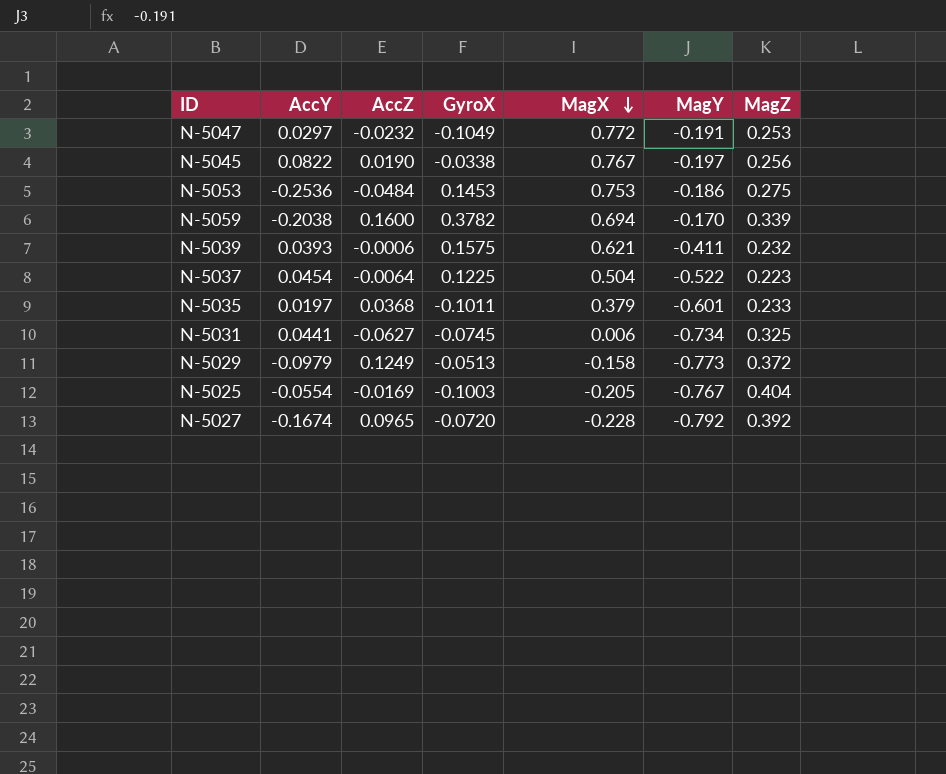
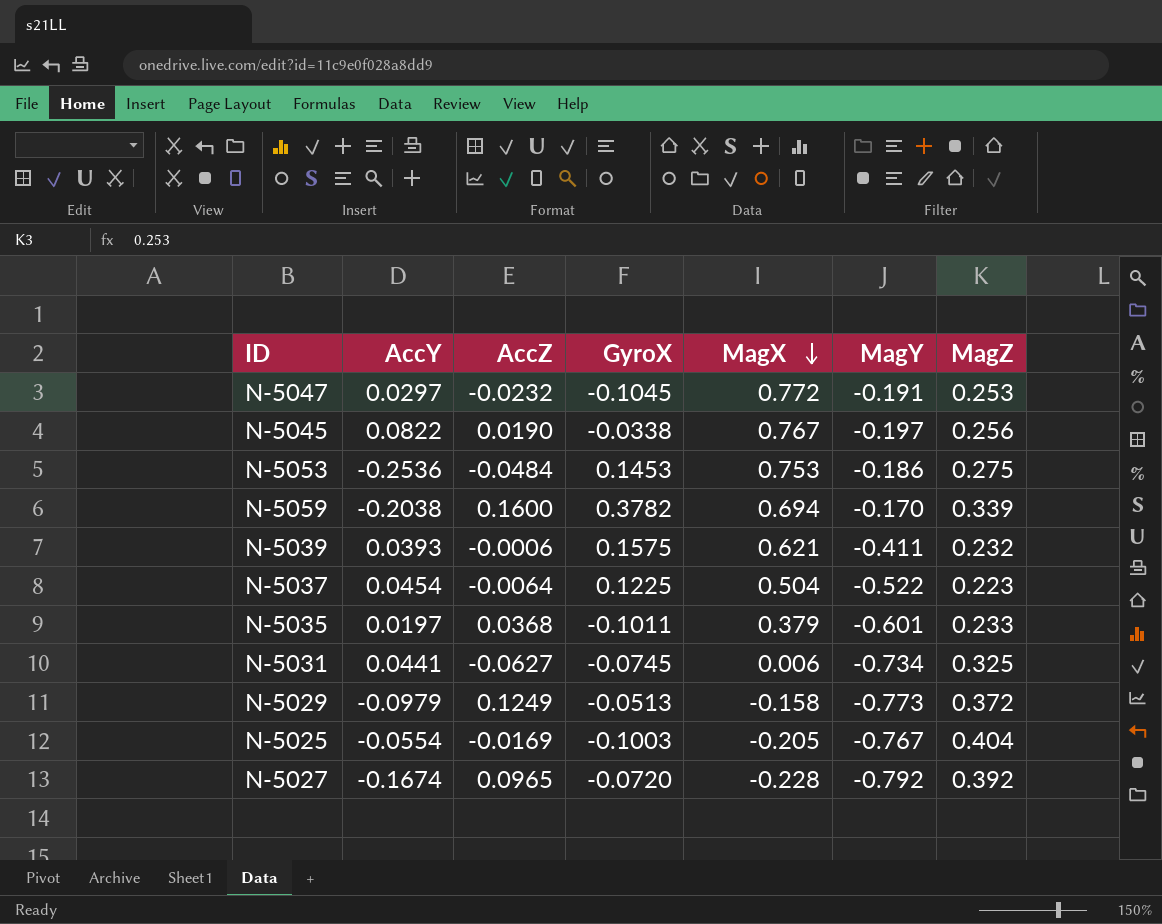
N-5047 | GyroX: -0.1049 -> -0.1045

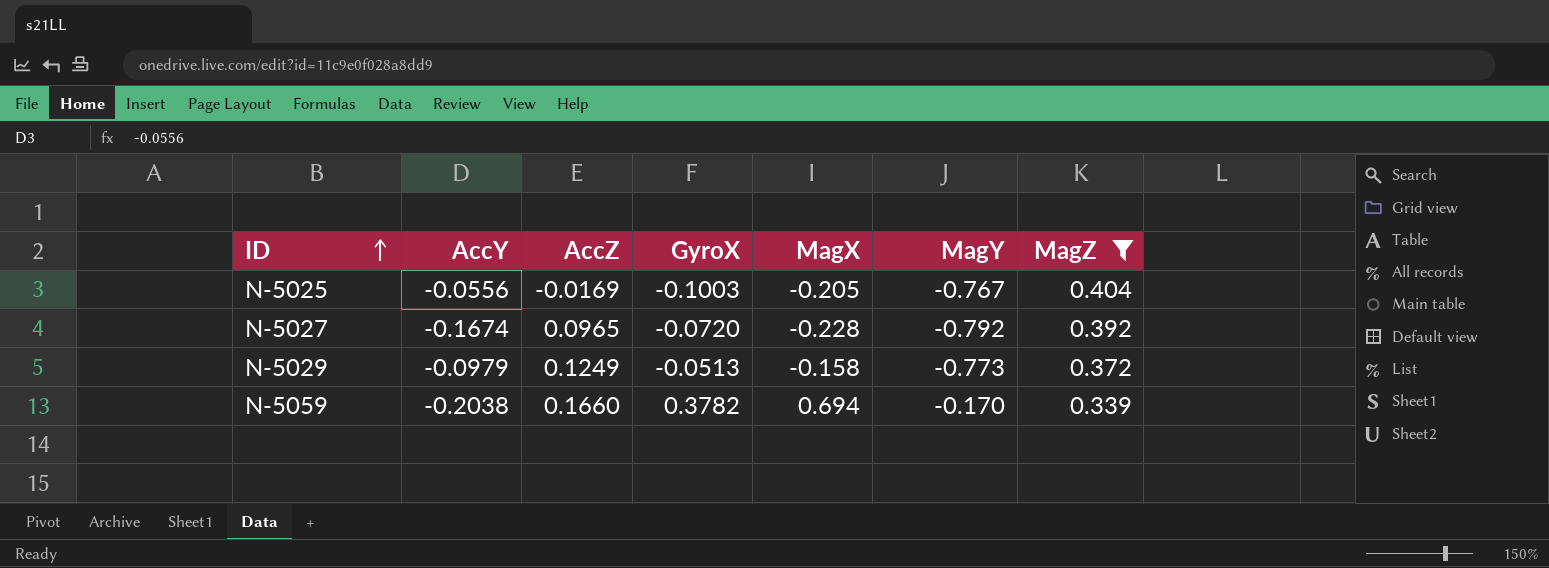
filter: none -> MagZ >= 0.339
row order: MagX descending -> ID ascending
N-5025 | AccY: -0.0554 -> -0.0556
N-5059 | AccZ: 0.1600 -> 0.1660

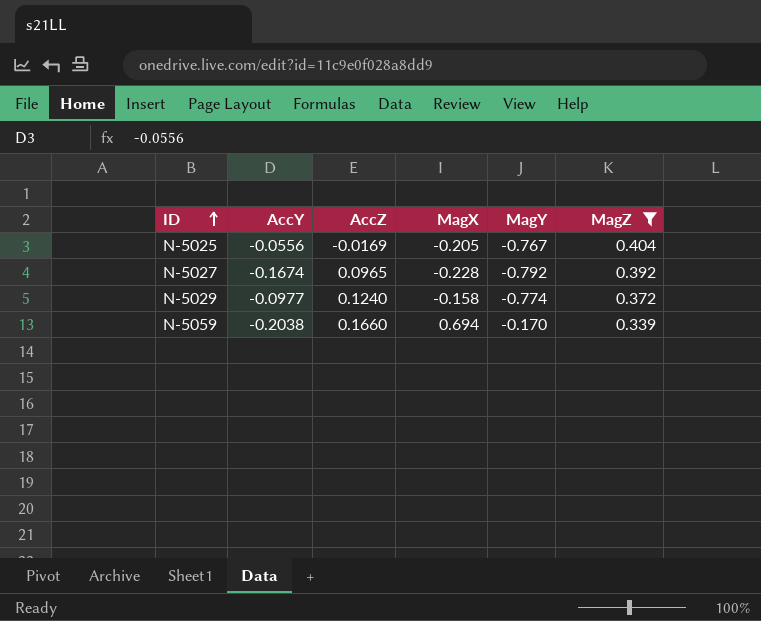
column GyroX | position: 4 -> none
N-5029 | AccY: -0.0979 -> -0.0977
N-5029 | AccZ: 0.1249 -> 0.1240
N-5029 | MagY: -0.773 -> -0.774

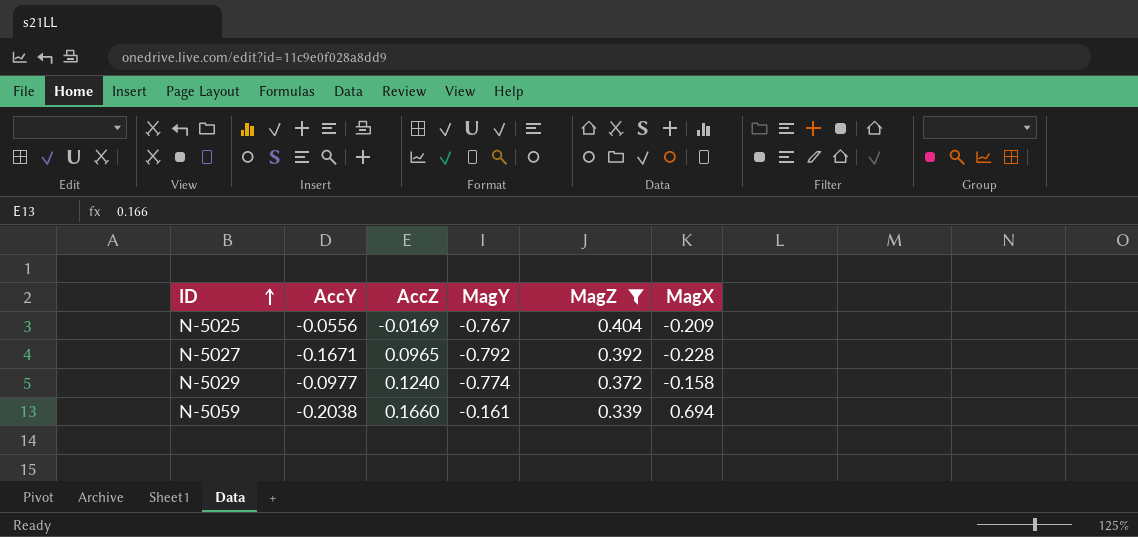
column MagX | position: 4 -> 6
N-5025 | MagX: -0.205 -> -0.209
N-5027 | AccY: -0.1674 -> -0.1671
N-5059 | MagY: -0.170 -> -0.161

